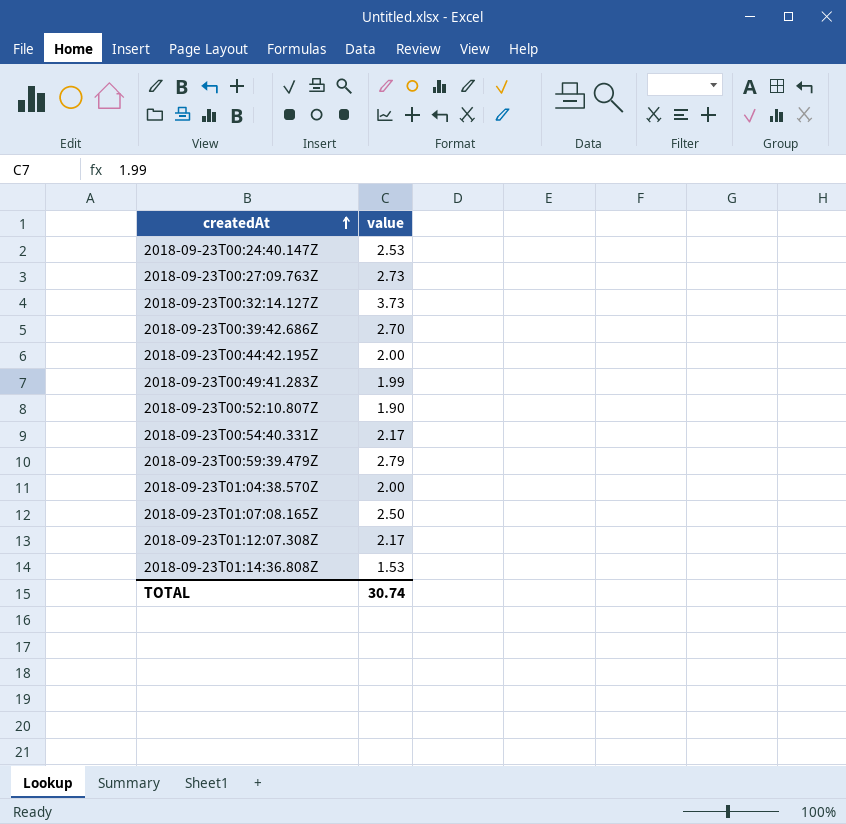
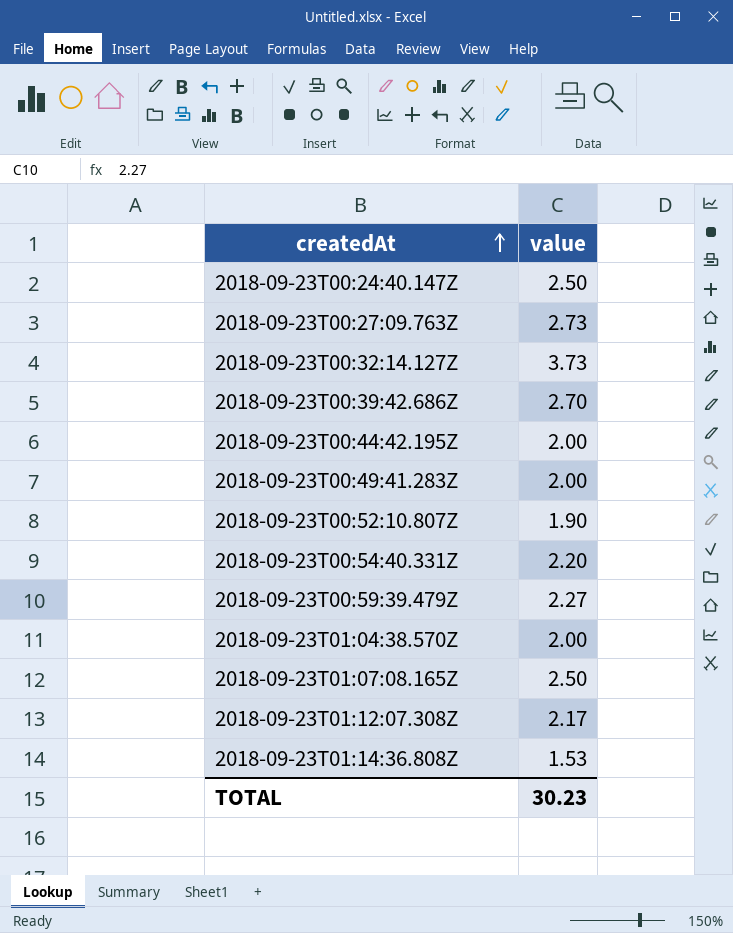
2018-09-23T00:24:40.147Z | value: 2.53 -> 2.50
2018-09-23T00:49:41.283Z | value: 1.99 -> 2.00
2018-09-23T00:54:40.331Z | value: 2.17 -> 2.20
2018-09-23T00:59:39.479Z | value: 2.79 -> 2.27
TOTAL | value: 30.74 -> 30.23

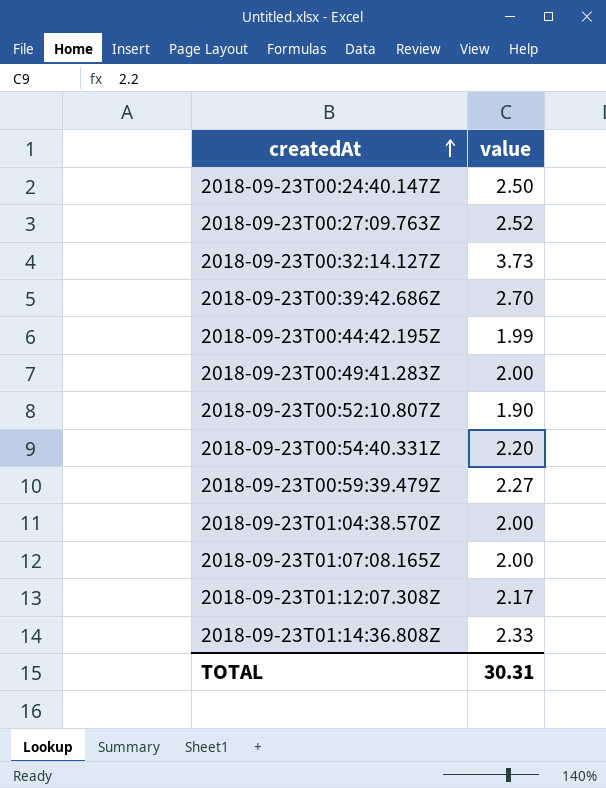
2018-09-23T00:27:09.763Z | value: 2.73 -> 2.52
2018-09-23T00:44:42.195Z | value: 2.00 -> 1.99
2018-09-23T01:07:08.165Z | value: 2.50 -> 2.00
2018-09-23T01:14:36.808Z | value: 1.53 -> 2.33
TOTAL | value: 30.23 -> 30.31

